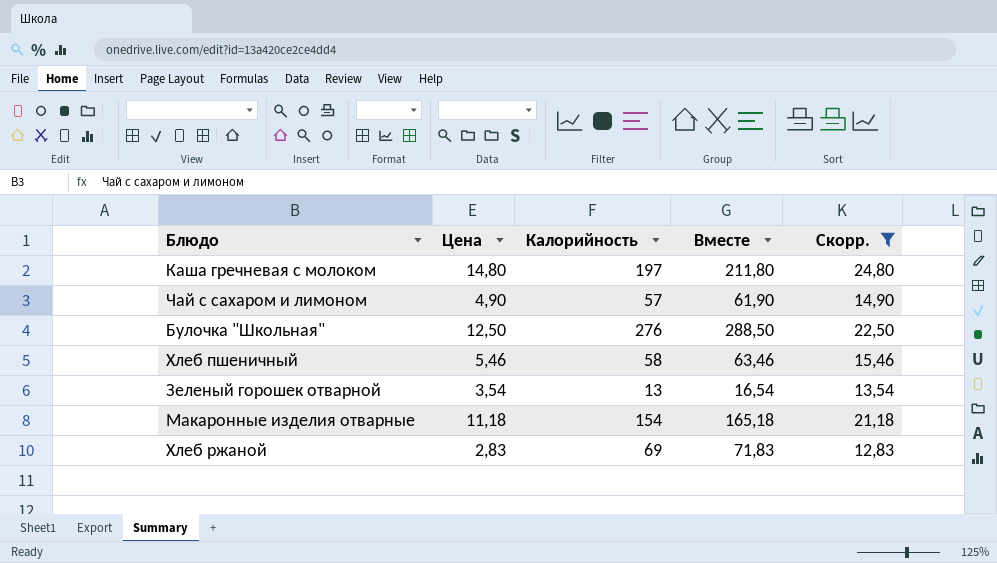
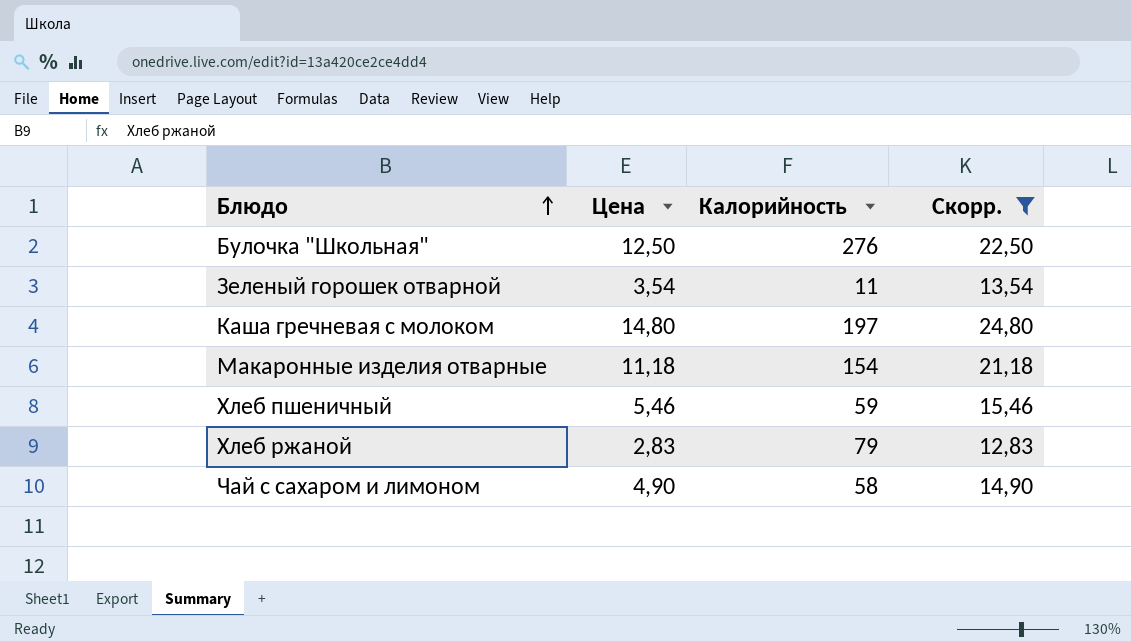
row order: none -> Блюдо ascending
column Вместе | formula: [Цена] + [Калорийность] -> none
Зеленый горошек отварной | Калорийность: 13 -> 11
Хлеб пшеничный | Калорийность: 58 -> 59
Хлеб ржаной | Калорийность: 69 -> 79
Чай с сахаром и лимоном | Калорийность: 57 -> 58

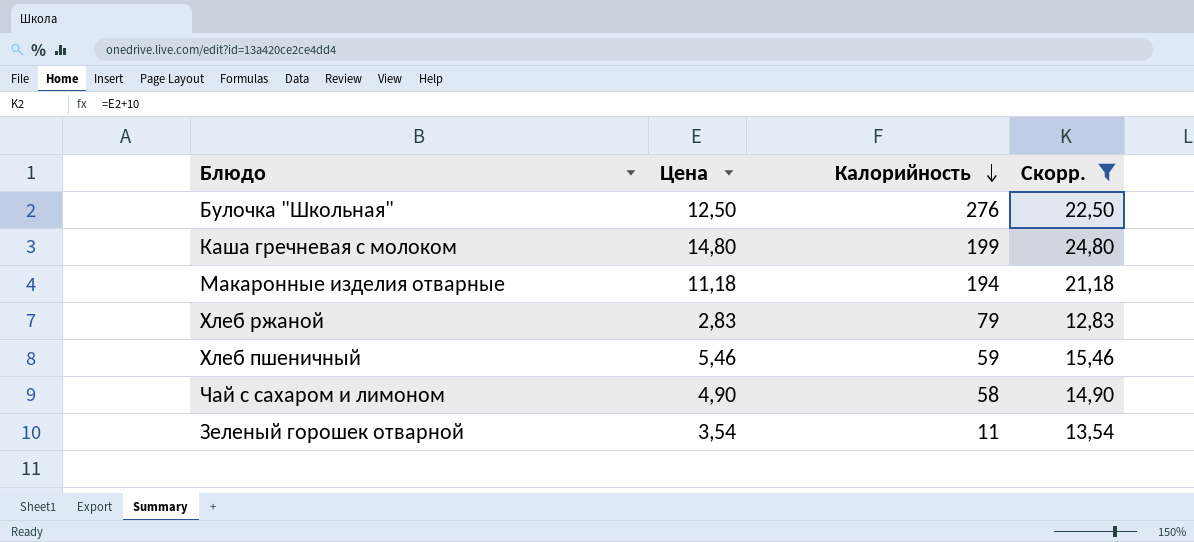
row order: Блюдо ascending -> Калорийность descending
Каша гречневая с молоком | Калорийность: 197 -> 199
Макаронные изделия отварные | Калорийность: 154 -> 194

